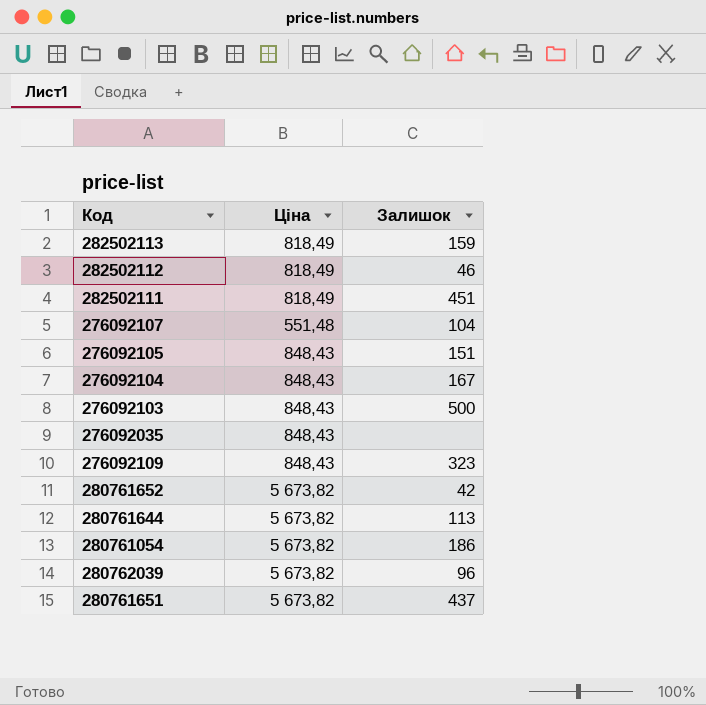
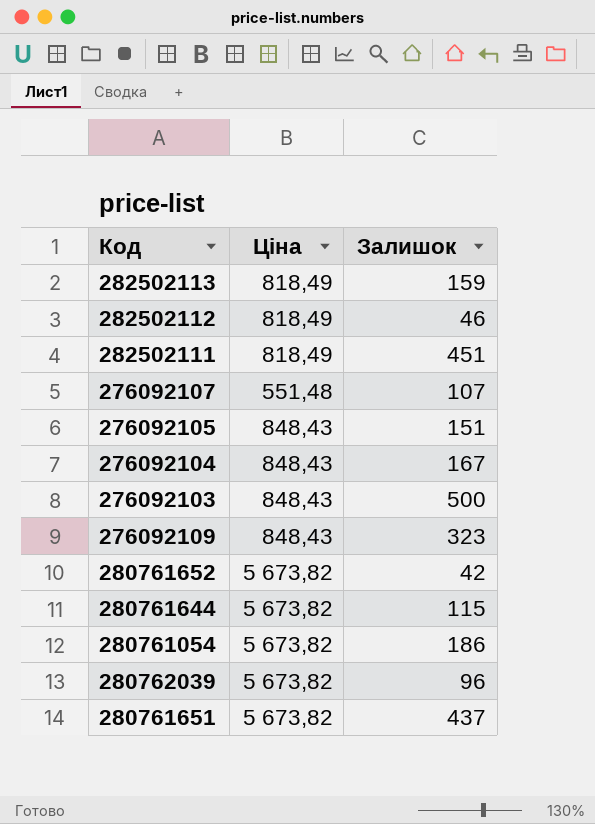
row 276092035: 848,43 | none -> none
276092107 | Залишок: 104 -> 107
280761644 | Залишок: 113 -> 115

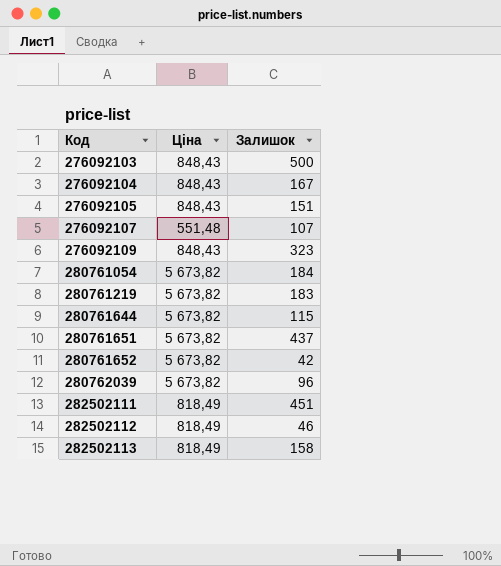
row order: none -> Код ascending
280761054 | Залишок: 186 -> 184
row 280761219: none -> 5 673,82 | 183
282502113 | Залишок: 159 -> 158

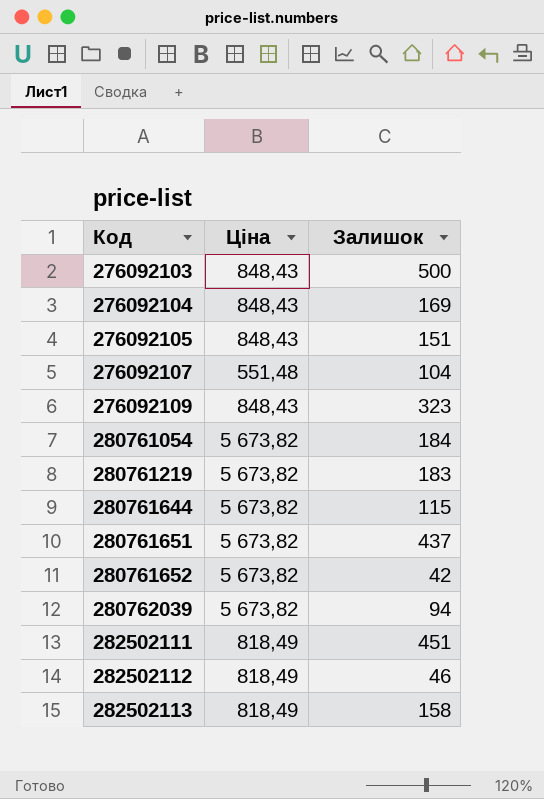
276092104 | Залишок: 167 -> 169
276092107 | Залишок: 107 -> 104
280762039 | Залишок: 96 -> 94

